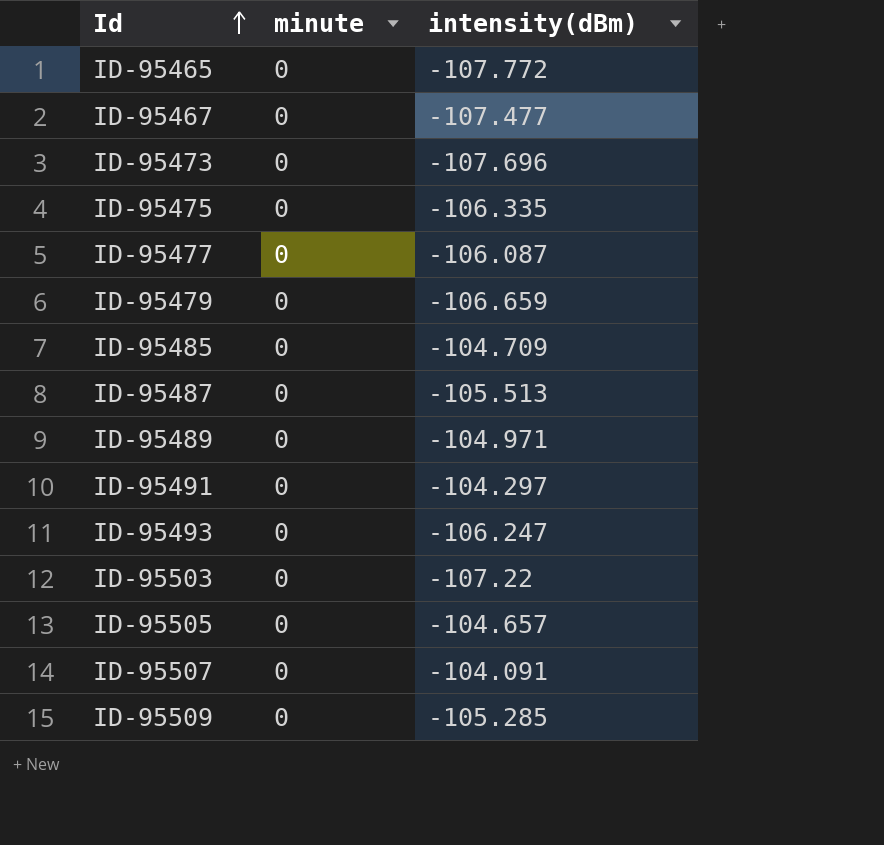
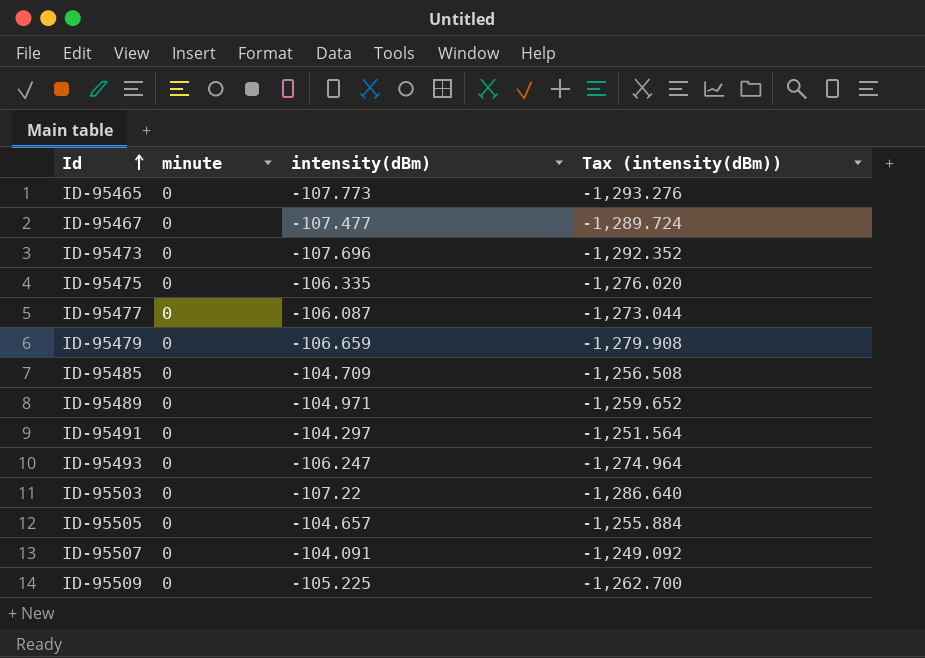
column Tax (intensity(dBm)) | formula: none -> [intensity(dBm)] * 12
row ID-95487: 0 | -105.513 -> none
ID-95465 | intensity(dBm): -107.772 -> -107.773
ID-95509 | intensity(dBm): -105.285 -> -105.225

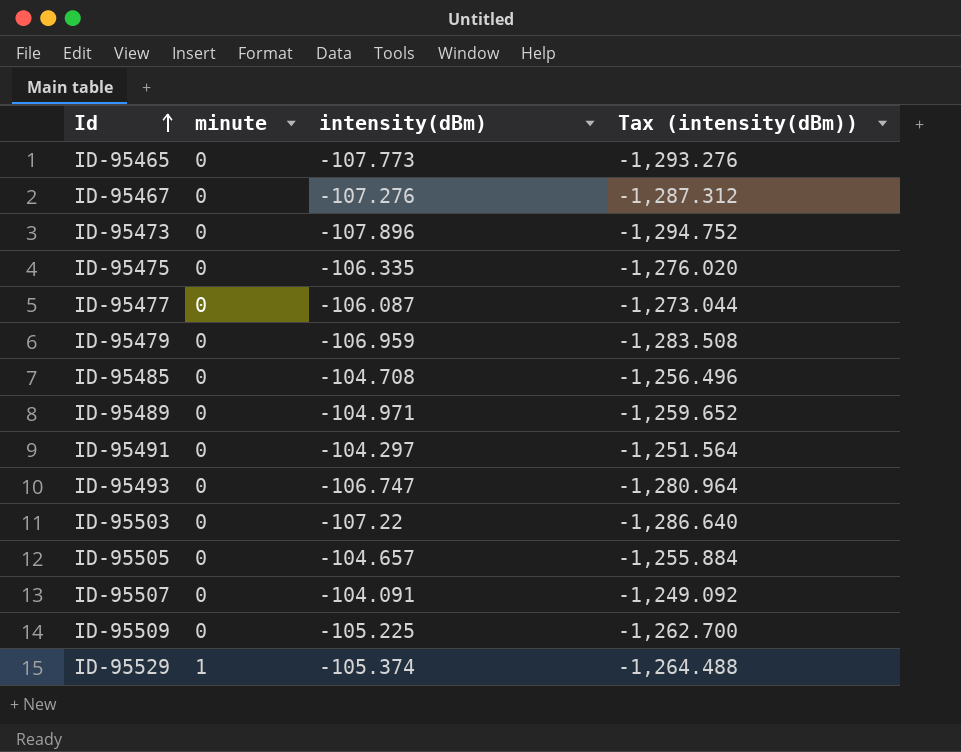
ID-95467 | intensity(dBm): -107.477 -> -107.276
ID-95467 | Tax (intensity(dBm)): -1,289.724 -> -1,287.312
ID-95473 | intensity(dBm): -107.696 -> -107.896
ID-95473 | Tax (intensity(dBm)): -1,292.352 -> -1,294.752
ID-95479 | intensity(dBm): -106.659 -> -106.959
ID-95479 | Tax (intensity(dBm)): -1,279.908 -> -1,283.508
ID-95485 | intensity(dBm): -104.709 -> -104.708
ID-95485 | Tax (intensity(dBm)): -1,256.508 -> -1,256.496
ID-95493 | intensity(dBm): -106.247 -> -106.747
ID-95493 | Tax (intensity(dBm)): -1,274.964 -> -1,280.964
row ID-95529: none -> 1 | -105.374 | -1,264.488

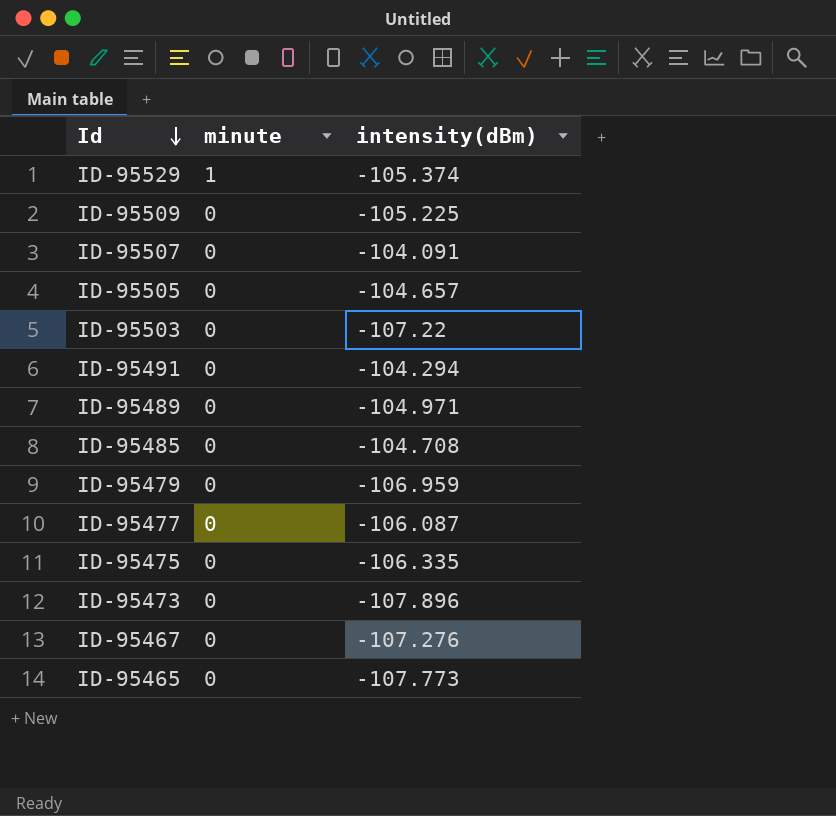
row order: Id ascending -> Id descending
column Tax (intensity(dBm)) | formula: [intensity(dBm)] * 12 -> none
row ID-95493: 0 | -106.747 | -1,280.964 -> none
ID-95491 | intensity(dBm): -104.297 -> -104.294

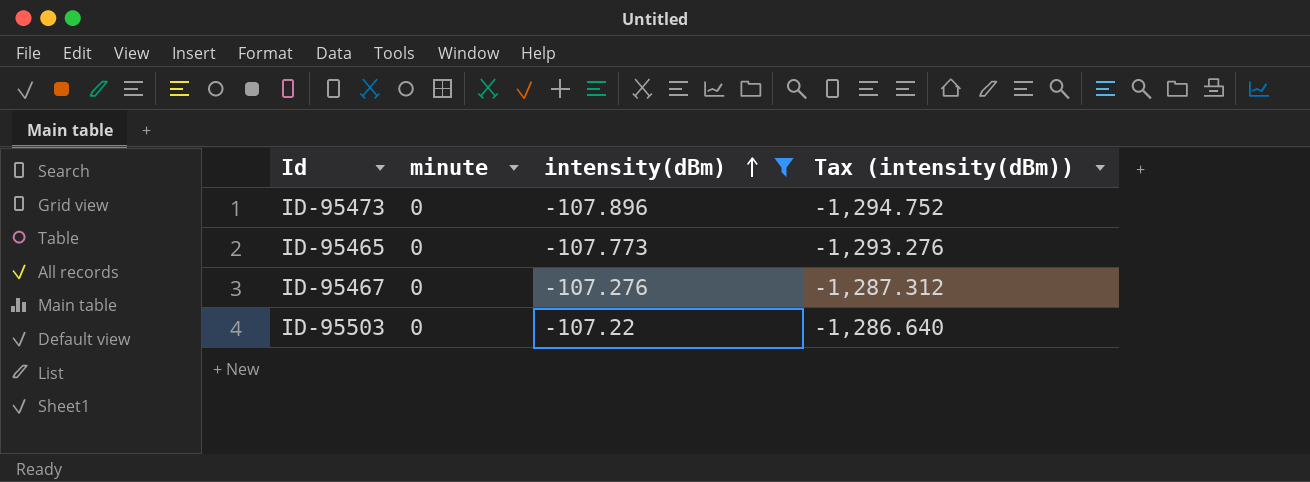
filter: none -> intensity(dBm) <= -107.22
row order: Id descending -> intensity(dBm) ascending
column Tax (intensity(dBm)) | formula: none -> [intensity(dBm)] * 12

